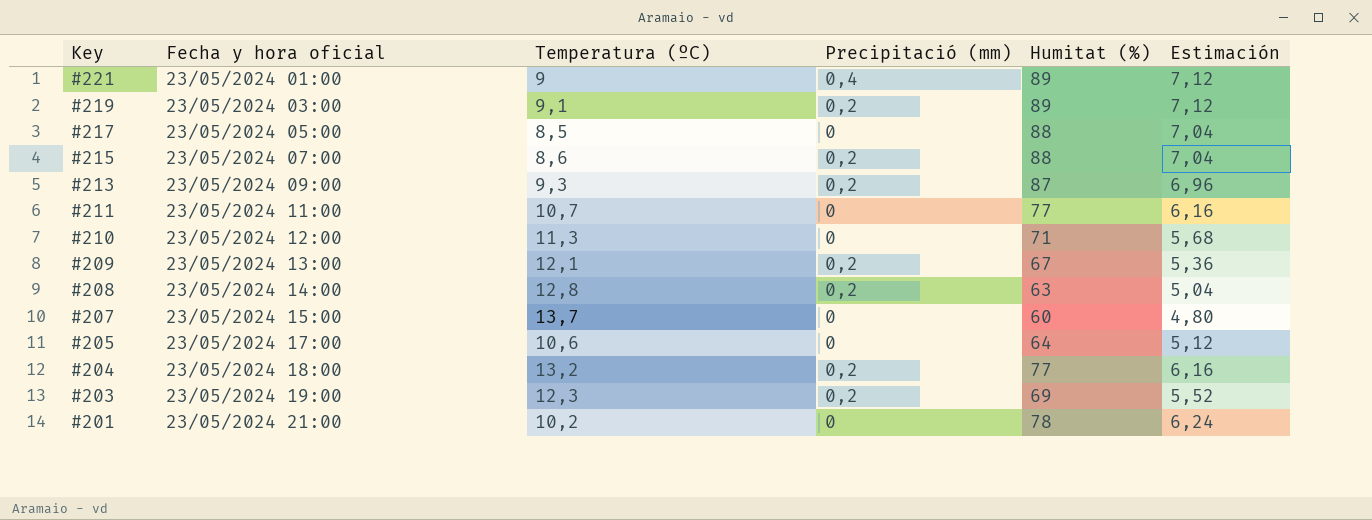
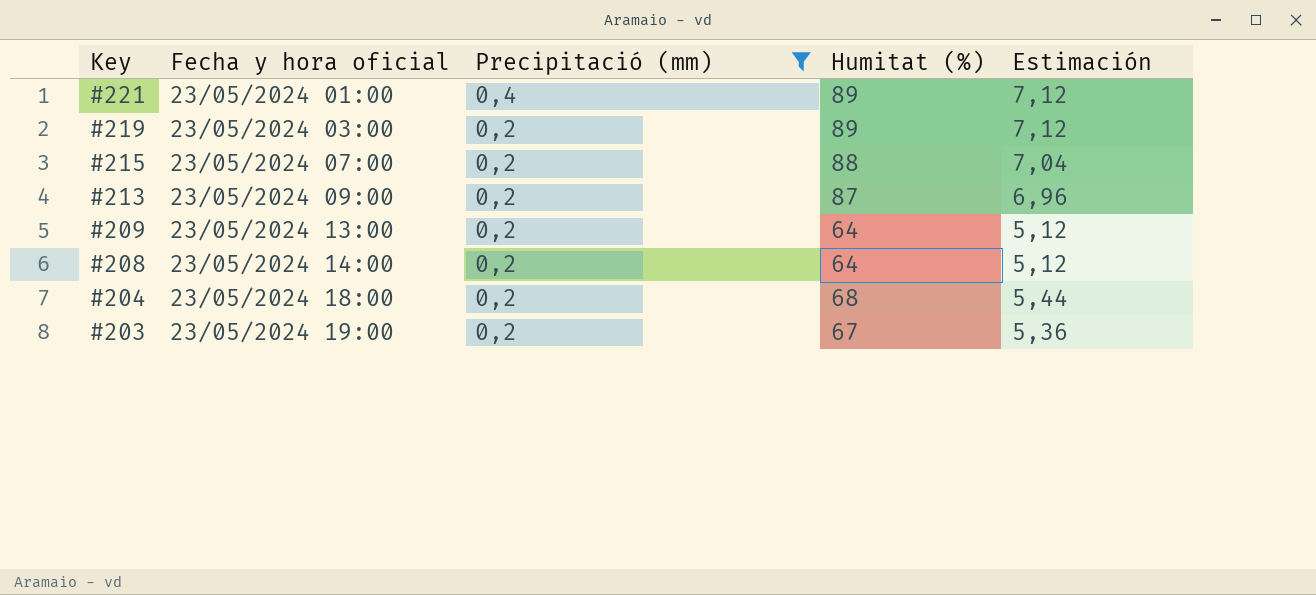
filter: none -> Precipitació (mm) != 0
column Temperatura (ºC) | position: 3 -> none
#209 | Humitat (%): 67 -> 64
#209 | Estimación: 5,36 -> 5,12
#208 | Humitat (%): 63 -> 64
#208 | Estimación: 5,04 -> 5,12
#204 | Humitat (%): 77 -> 68
#204 | Estimación: 6,16 -> 5,44
#203 | Humitat (%): 69 -> 67
#203 | Estimación: 5,52 -> 5,36

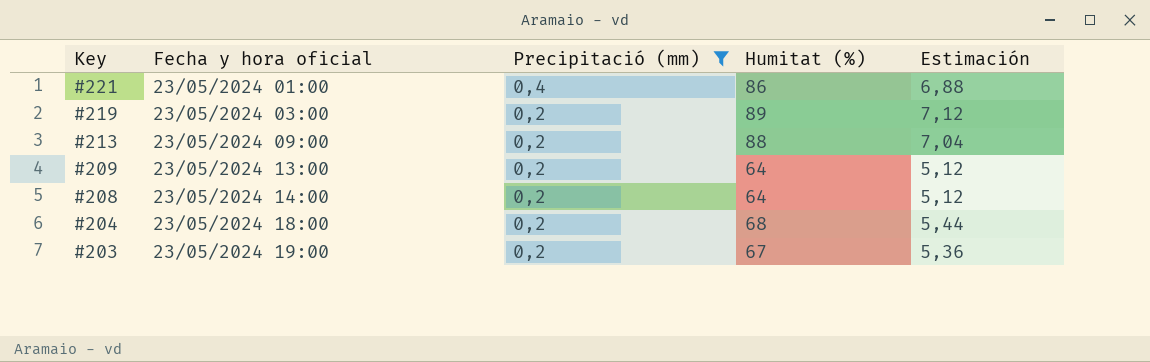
row #215: 23/05/2024 07:00 | 0,2 | 88 | 7,04 -> none
#221 | Humitat (%): 89 -> 86
#221 | Estimación: 7,12 -> 6,88
#213 | Humitat (%): 87 -> 88
#213 | Estimación: 6,96 -> 7,04

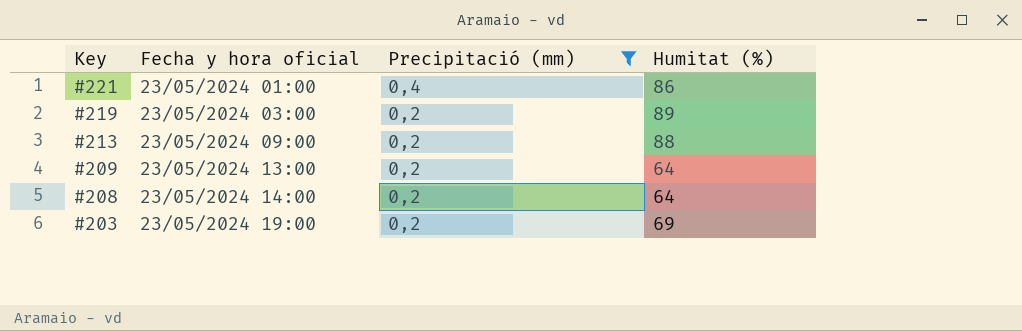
column Estimación | formula: [Humitat (%)] * 0,08 -> none
row #204: 23/05/2024 18:00 | 0,2 | 68 | 5,44 -> none
#203 | Humitat (%): 67 -> 69

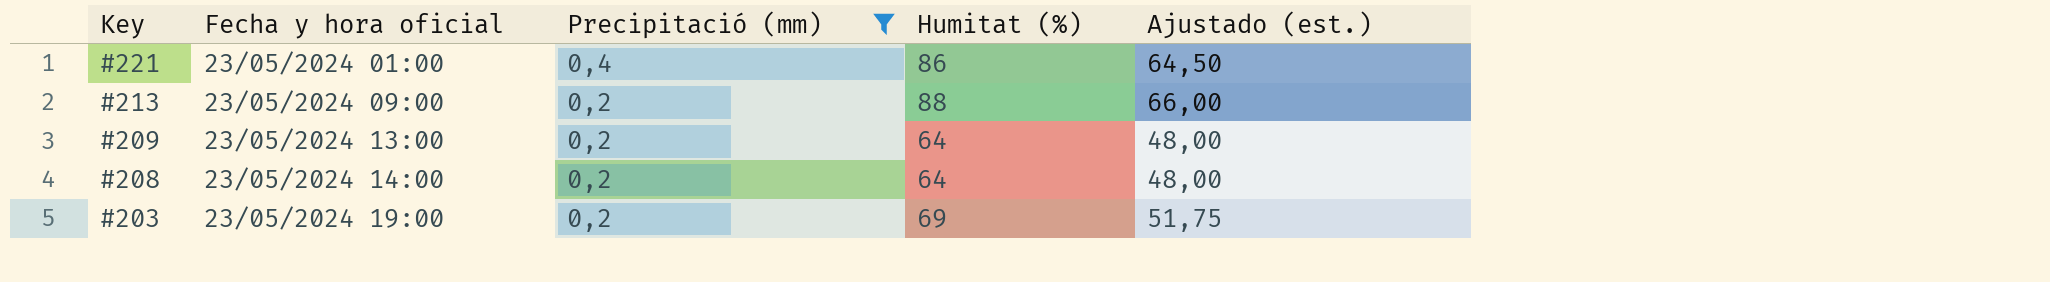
column Ajustado (est.) | formula: none -> [Humitat (%)] * 0,75
row #219: 23/05/2024 03:00 | 0,2 | 89 -> none

